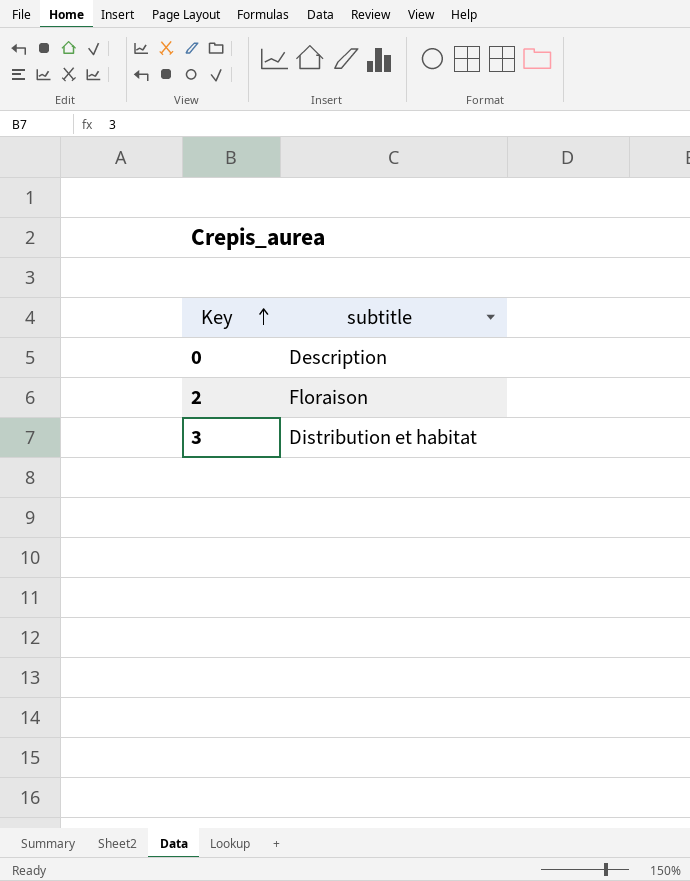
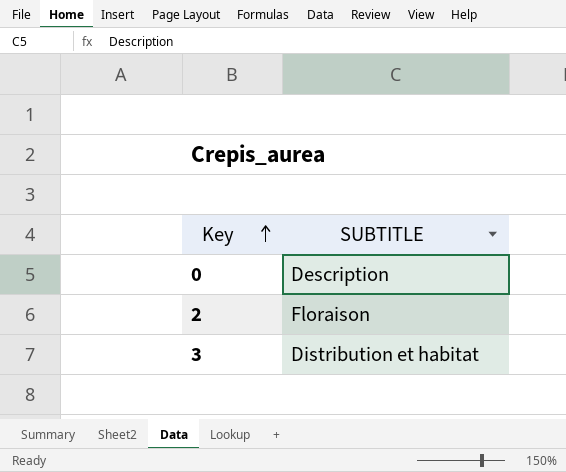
column name: subtitle -> SUBTITLE

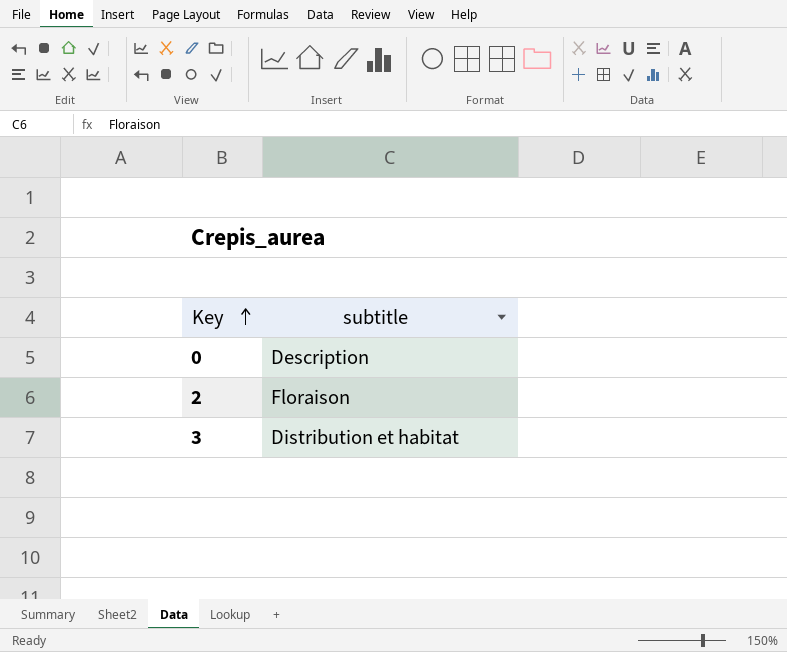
column name: SUBTITLE -> subtitle

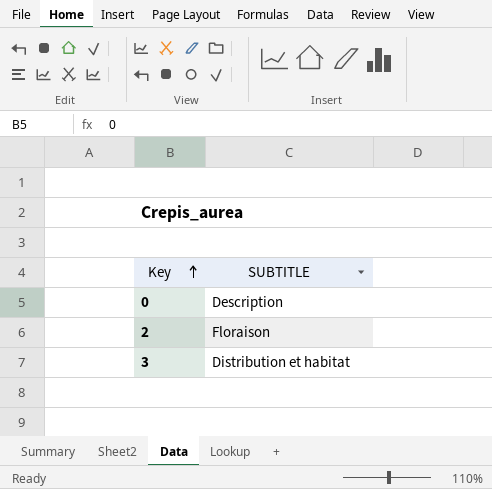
column name: subtitle -> SUBTITLE

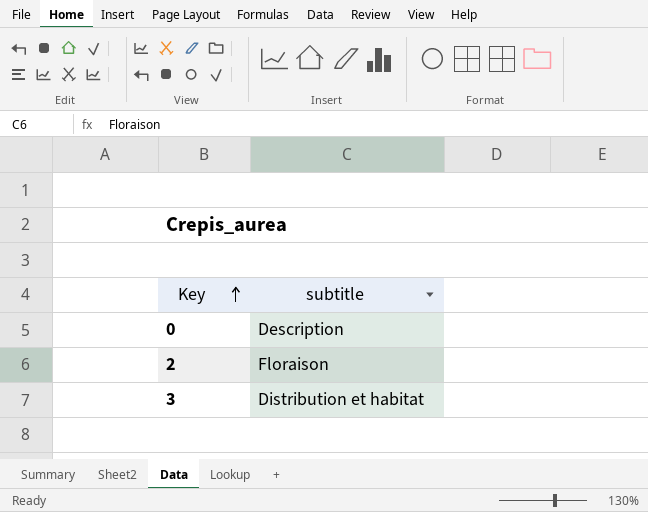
column name: SUBTITLE -> subtitle

